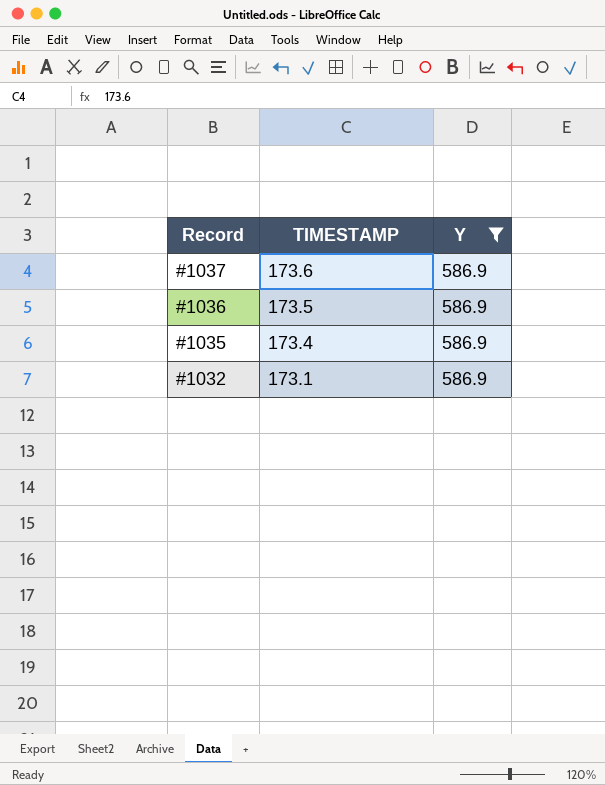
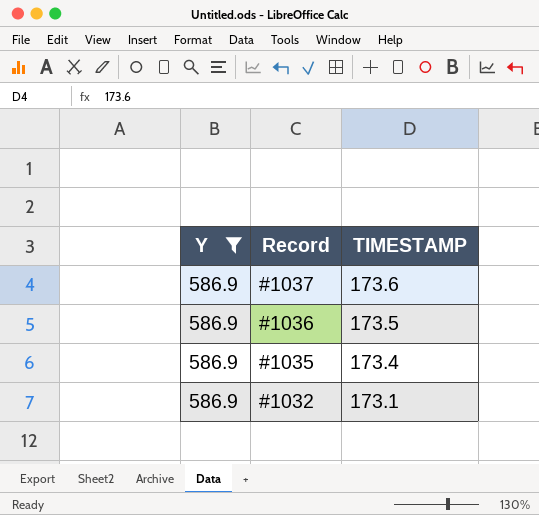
column Y | position: 3 -> 1

